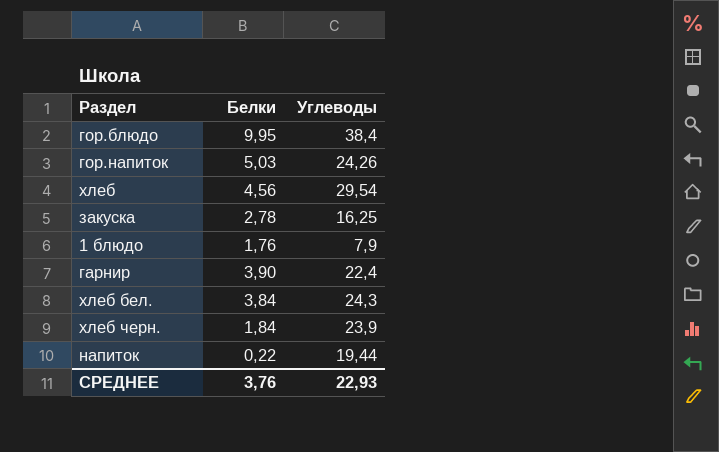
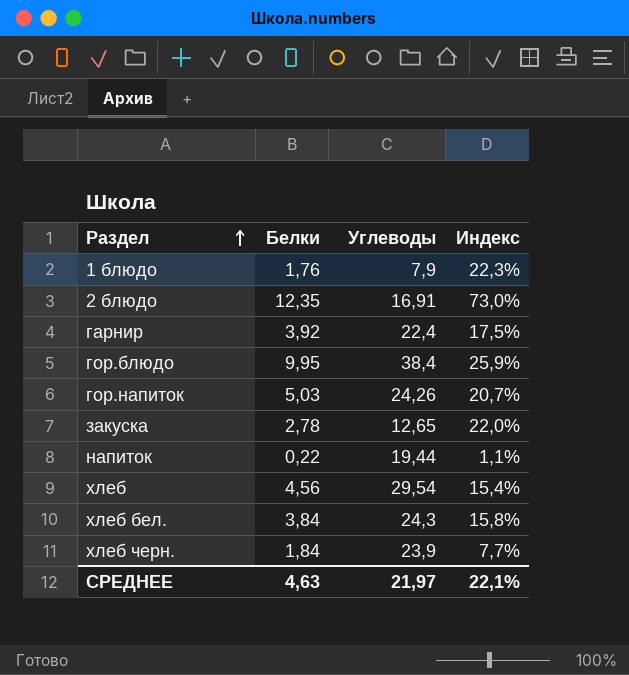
row order: none -> Раздел ascending
column Индекс | formula: none -> [Белки] / [Углеводы]
row 2 блюдо: none -> 12,35 | 16,91 | 73,0%
гарнир | Белки: 3,90 -> 3,92
закуска | Углеводы: 16,25 -> 12,65
СРЕДНЕЕ | Белки: 3,76 -> 4,63
СРЕДНЕЕ | Углеводы: 22,93 -> 21,97

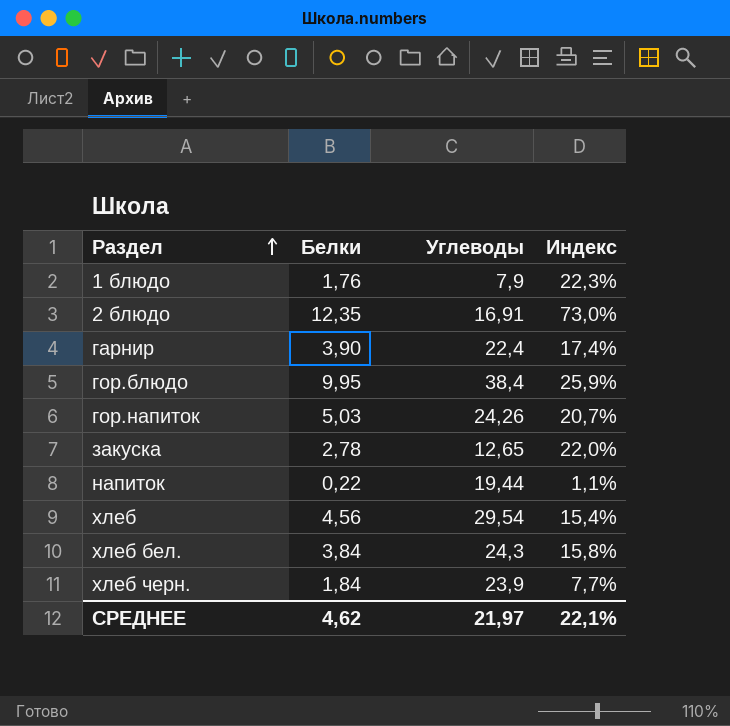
гарнир | Белки: 3,92 -> 3,90
гарнир | Индекс: 17,5% -> 17,4%
СРЕДНЕЕ | Белки: 4,63 -> 4,62

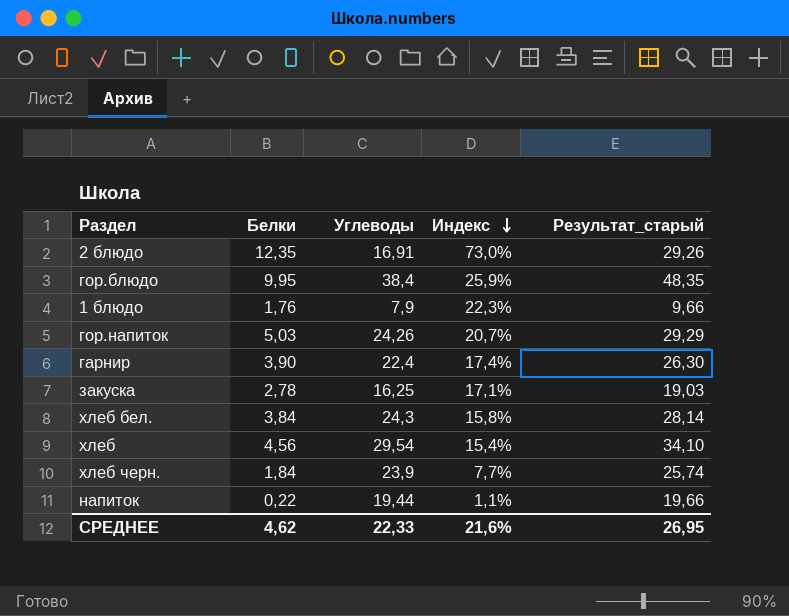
row order: Раздел ascending -> Индекс descending
column Результат_старый | formula: none -> [Белки] + [Углеводы]
закуска | Углеводы: 12,65 -> 16,25
закуска | Индекс: 22,0% -> 17,1%
СРЕДНЕЕ | Углеводы: 21,97 -> 22,33
СРЕДНЕЕ | Индекс: 22,1% -> 21,6%

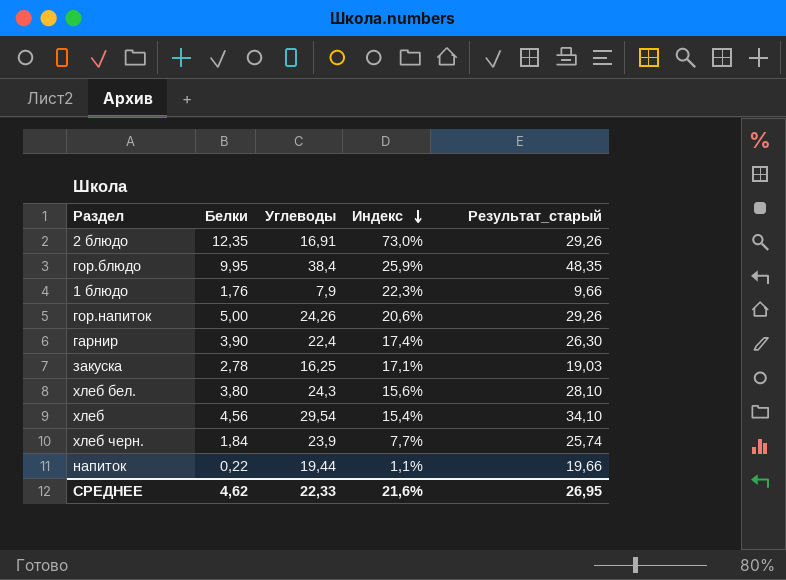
гор.напиток | Белки: 5,03 -> 5,00
гор.напиток | Индекс: 20,7% -> 20,6%
гор.напиток | Результат_старый: 29,29 -> 29,26
хлеб бел. | Белки: 3,84 -> 3,80
хлеб бел. | Индекс: 15,8% -> 15,6%
хлеб бел. | Результат_старый: 28,14 -> 28,10

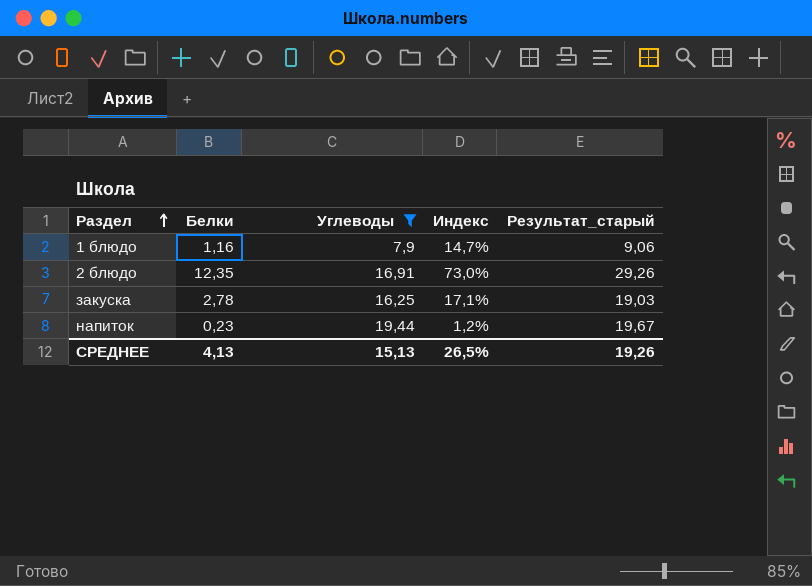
filter: none -> Углеводы <= 19,44
row order: Индекс descending -> Раздел ascending
1 блюдо | Белки: 1,76 -> 1,16
1 блюдо | Индекс: 22,3% -> 14,7%
1 блюдо | Результат_старый: 9,66 -> 9,06
напиток | Белки: 0,22 -> 0,23
напиток | Индекс: 1,1% -> 1,2%
напиток | Результат_старый: 19,66 -> 19,67
СРЕДНЕЕ | Белки: 4,62 -> 4,13
СРЕДНЕЕ | Углеводы: 22,33 -> 15,13
СРЕДНЕЕ | Индекс: 21,6% -> 26,5%
СРЕДНЕЕ | Результат_старый: 26,95 -> 19,26

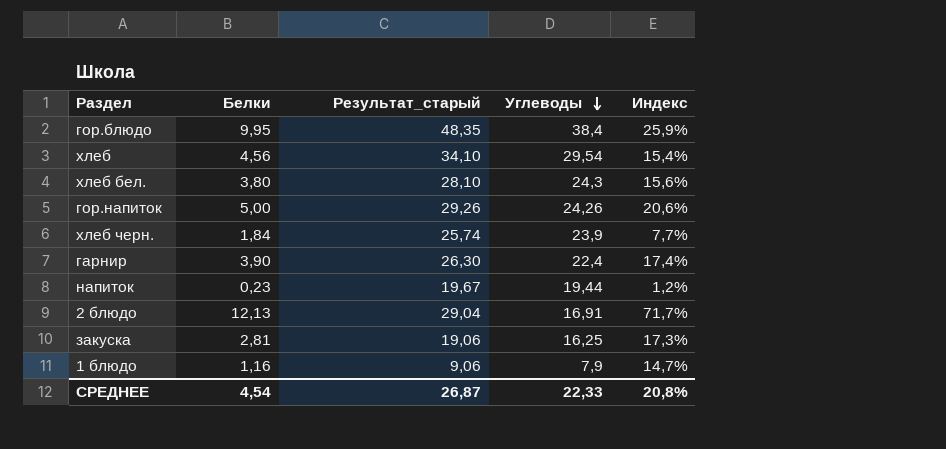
filter: Углеводы <= 19,44 -> none
row order: Раздел ascending -> Углеводы descending
column Результат_старый | position: 5 -> 3
2 блюдо | Белки: 12,35 -> 12,13
2 блюдо | Результат_старый: 29,26 -> 29,04
2 блюдо | Индекс: 73,0% -> 71,7%
закуска | Белки: 2,78 -> 2,81
закуска | Результат_старый: 19,03 -> 19,06
закуска | Индекс: 17,1% -> 17,3%
СРЕДНЕЕ | Белки: 4,13 -> 4,54
СРЕДНЕЕ | Результат_старый: 19,26 -> 26,87
СРЕДНЕЕ | Углеводы: 15,13 -> 22,33
СРЕДНЕЕ | Индекс: 26,5% -> 20,8%

